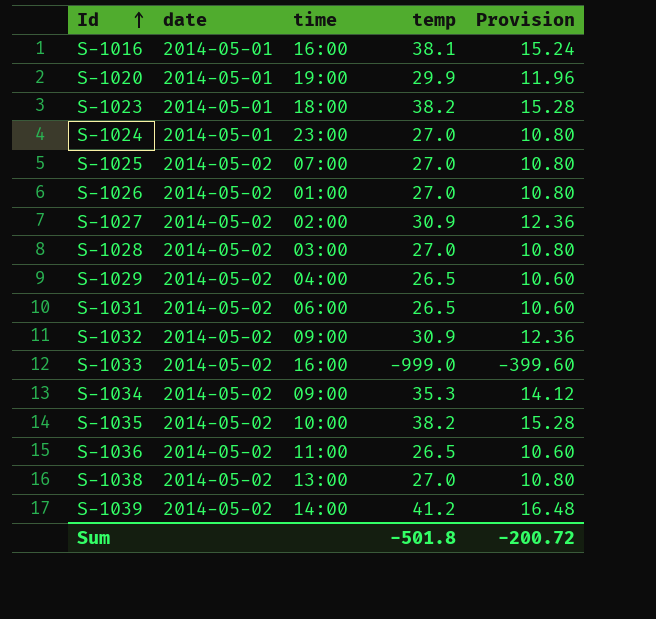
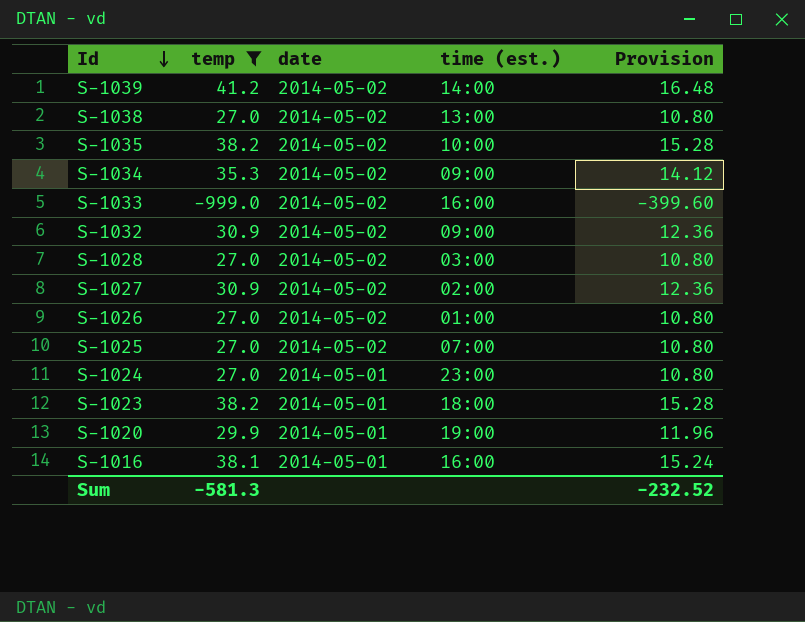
filter: none -> temp != 26.5
row order: Id ascending -> Id descending
column temp | position: 4 -> 2
column name: time -> time (est.)
Sum | temp: -501.8 -> -581.3
Sum | Provision: -200.72 -> -232.52

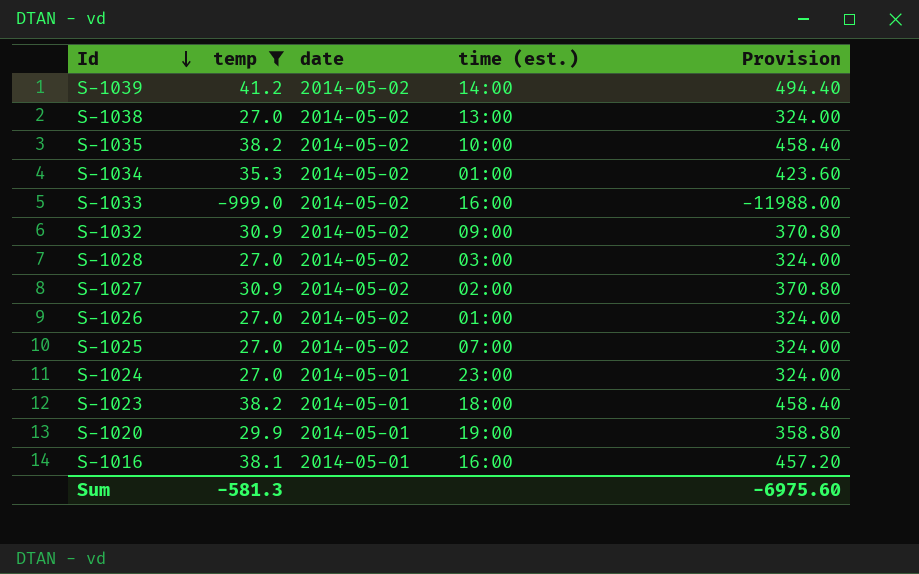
column Provision | formula: [temp] * 0.4 -> [temp] * 12
S-1034 | time (est.): 09:00 -> 01:00
Sum | Provision: -232.52 -> -6975.60

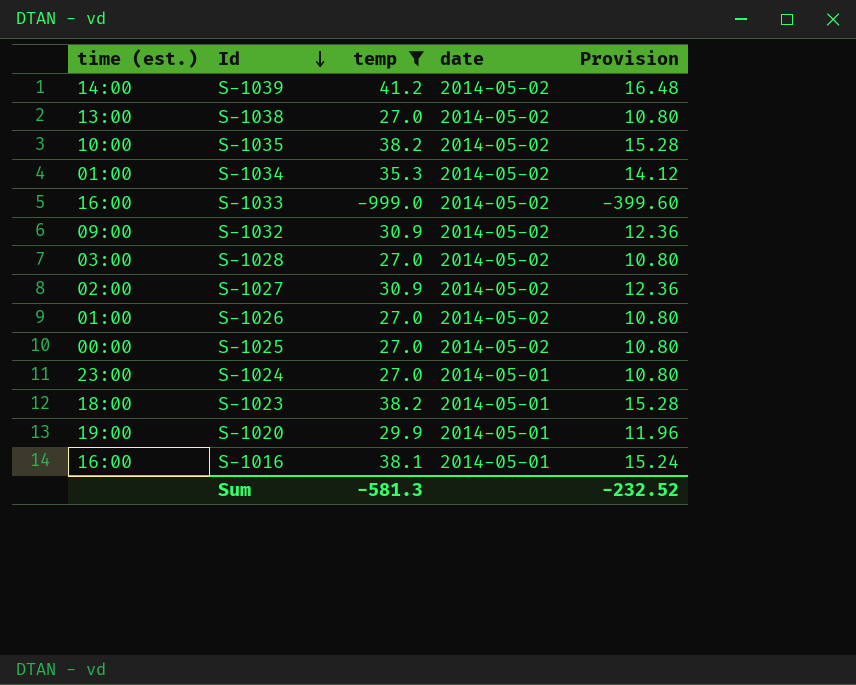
column time (est.) | position: 4 -> 1
column Provision | formula: [temp] * 12 -> [temp] * 0.4
S-1025 | time (est.): 07:00 -> 00:00
Sum | Provision: -6975.60 -> -232.52

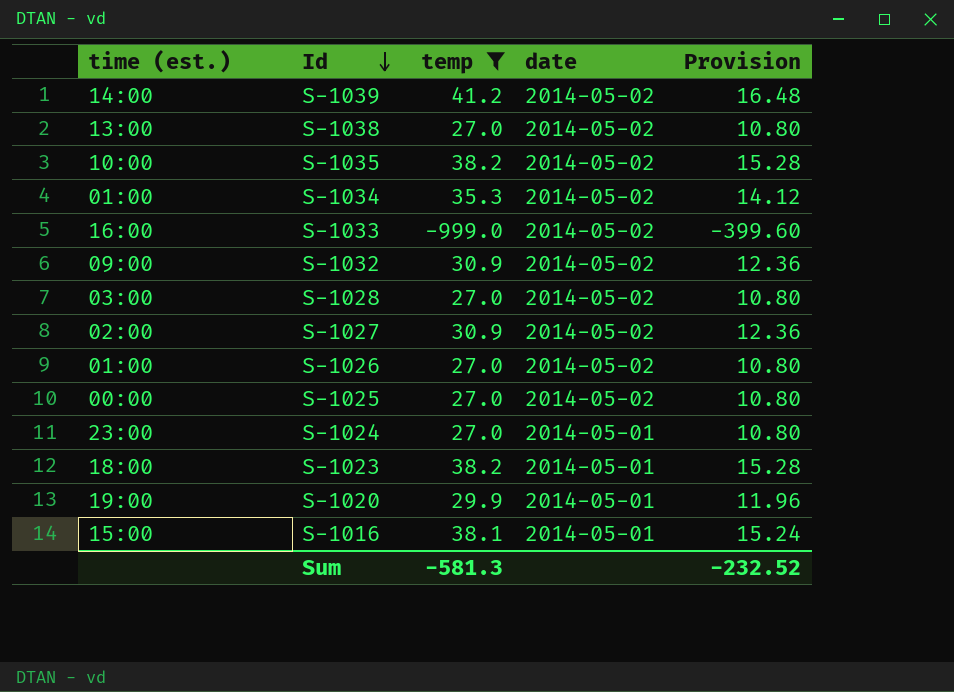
S-1016 | time (est.): 16:00 -> 15:00

